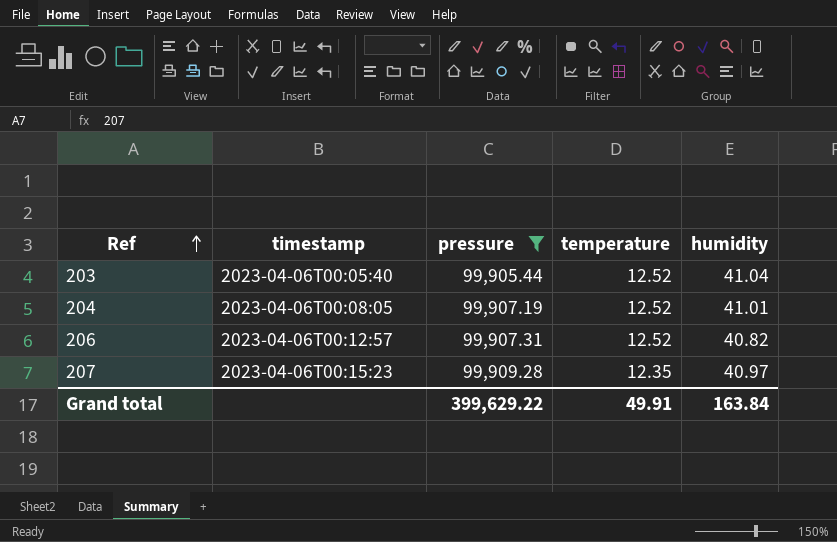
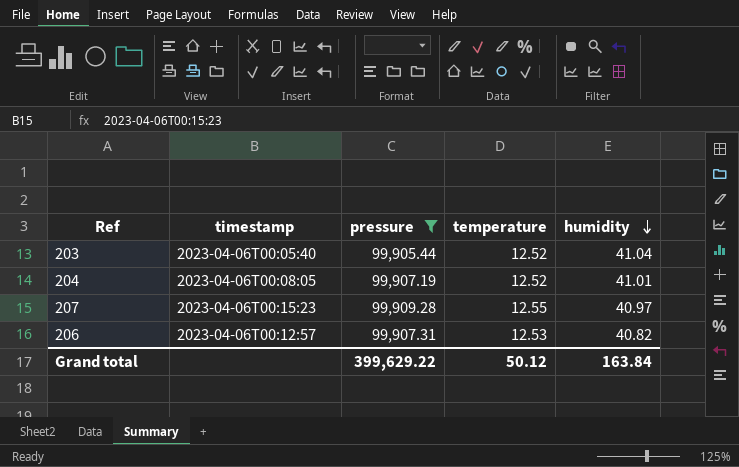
row order: Ref ascending -> humidity descending
207 | temperature: 12.35 -> 12.55
206 | temperature: 12.52 -> 12.53
Grand total | temperature: 49.91 -> 50.12

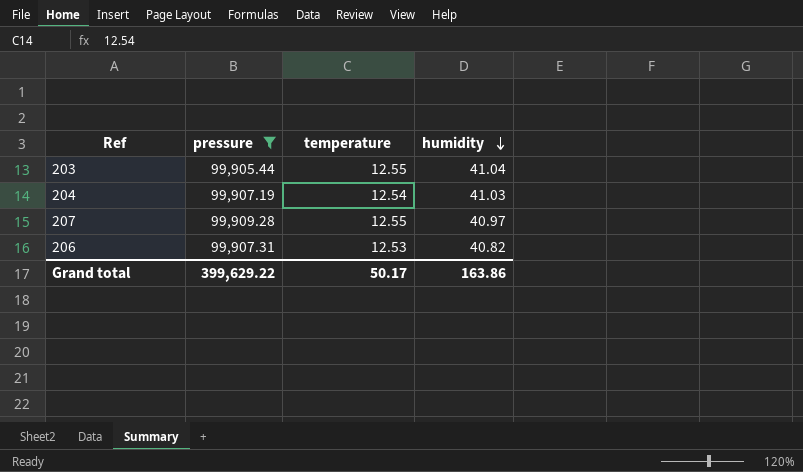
column timestamp | position: 2 -> none
203 | temperature: 12.52 -> 12.55
204 | temperature: 12.52 -> 12.54
204 | humidity: 41.01 -> 41.03
Grand total | temperature: 50.12 -> 50.17
Grand total | humidity: 163.84 -> 163.86

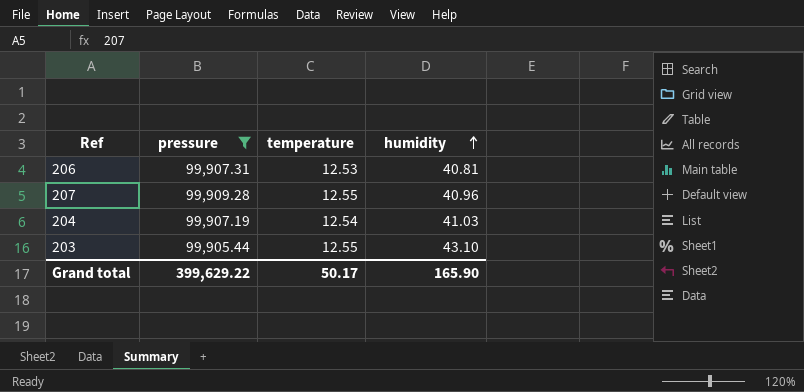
row order: humidity descending -> humidity ascending
206 | humidity: 40.82 -> 40.81
207 | humidity: 40.97 -> 40.96
203 | humidity: 41.04 -> 43.10
Grand total | humidity: 163.86 -> 165.90

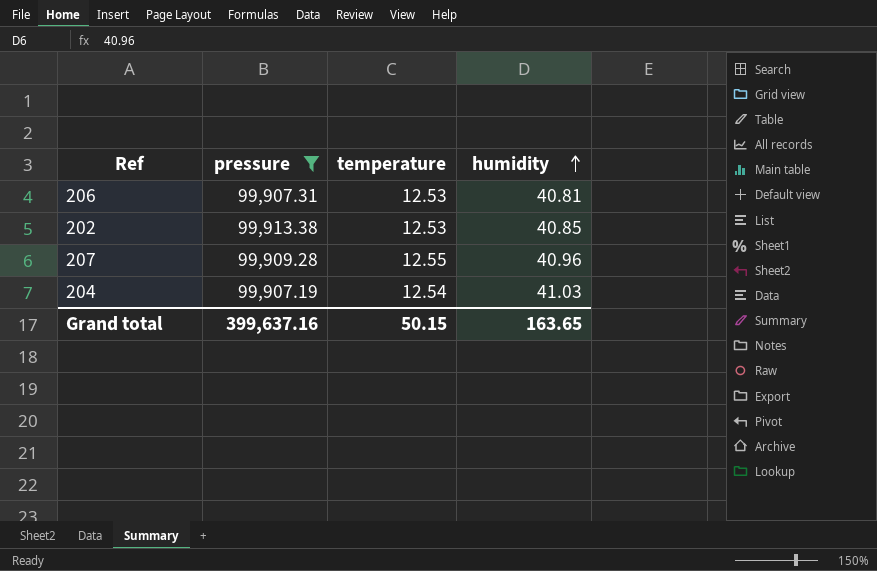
row 203: 99,905.44 | 12.55 | 43.10 -> none
row 202: none -> 99,913.38 | 12.53 | 40.85
Grand total | pressure: 399,629.22 -> 399,637.16
Grand total | temperature: 50.17 -> 50.15
Grand total | humidity: 165.90 -> 163.65

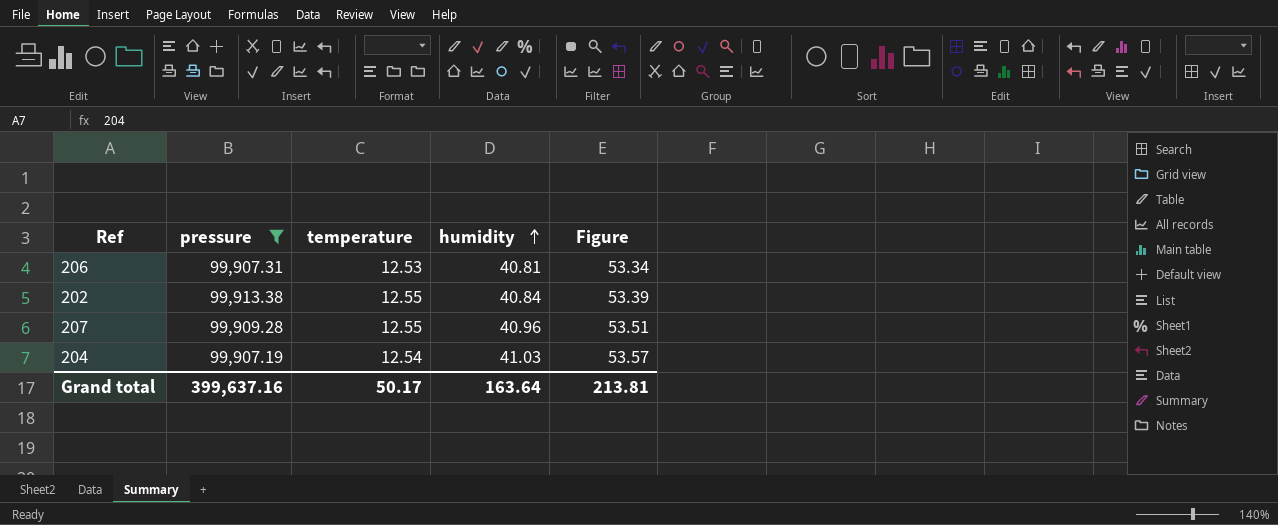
column Figure | formula: none -> [temperature] + [humidity]
202 | temperature: 12.53 -> 12.55
202 | humidity: 40.85 -> 40.84
Grand total | temperature: 50.15 -> 50.17
Grand total | humidity: 163.65 -> 163.64

